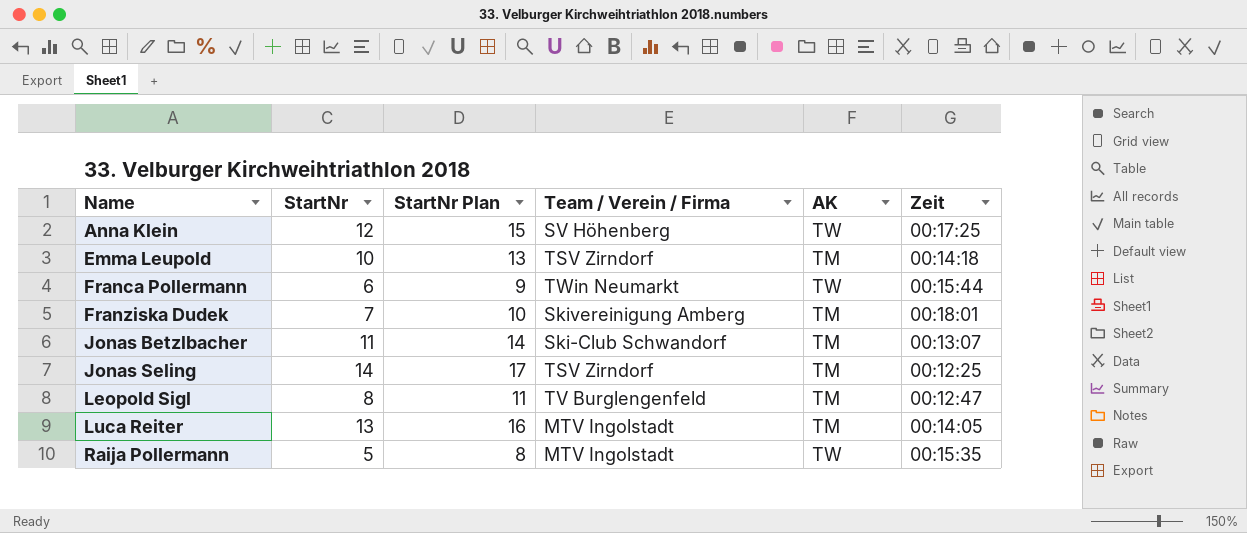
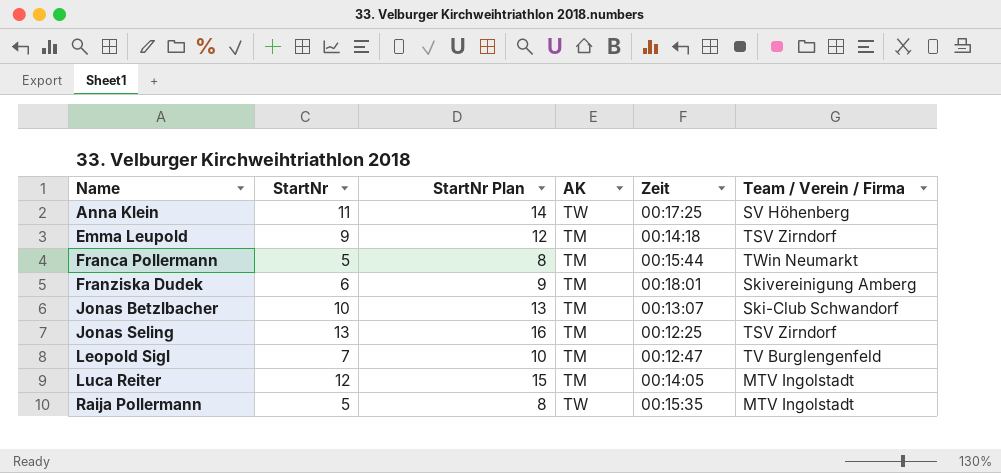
column Team / Verein / Firma | position: 4 -> 6
Anna Klein | StartNr: 12 -> 11
Anna Klein | StartNr Plan: 15 -> 14
Emma Leupold | StartNr: 10 -> 9
Emma Leupold | StartNr Plan: 13 -> 12
Franca Pollermann | StartNr: 6 -> 5
Franca Pollermann | StartNr Plan: 9 -> 8
Franca Pollermann | AK: TW -> TM
Franziska Dudek | StartNr: 7 -> 6
Franziska Dudek | StartNr Plan: 10 -> 9
Jonas Betzlbacher | StartNr: 11 -> 10
Jonas Betzlbacher | StartNr Plan: 14 -> 13
Jonas Seling | StartNr: 14 -> 13
Jonas Seling | StartNr Plan: 17 -> 16
Leopold Sigl | StartNr: 8 -> 7
Leopold Sigl | StartNr Plan: 11 -> 10
Luca Reiter | StartNr: 13 -> 12
Luca Reiter | StartNr Plan: 16 -> 15

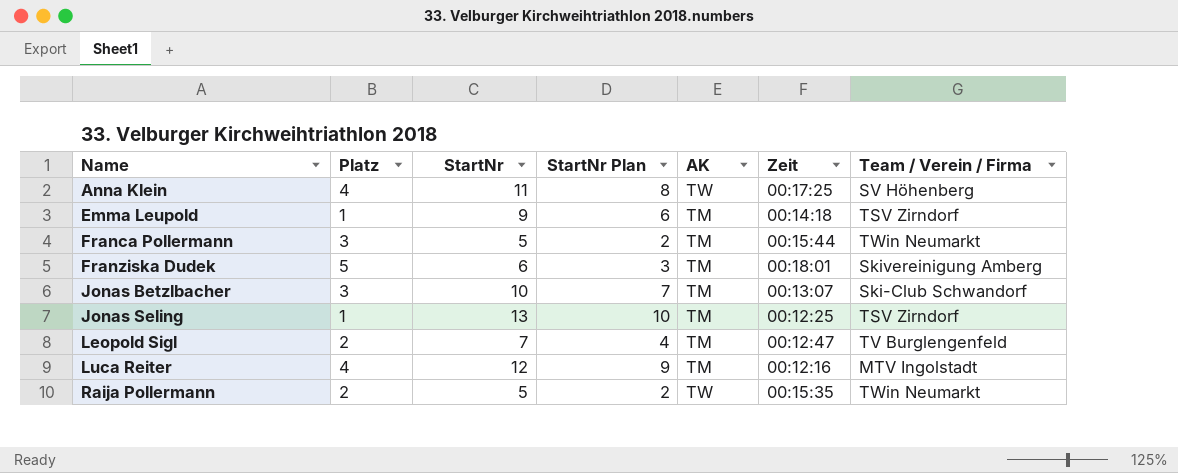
column Platz | position: none -> 2
column StartNr Plan | formula: [StartNr] + 3 -> [StartNr] - 3
Luca Reiter | Zeit: 00:14:05 -> 00:12:16
Raija Pollermann | Team / Verein / Firma: MTV Ingolstadt -> TWin Neumarkt

